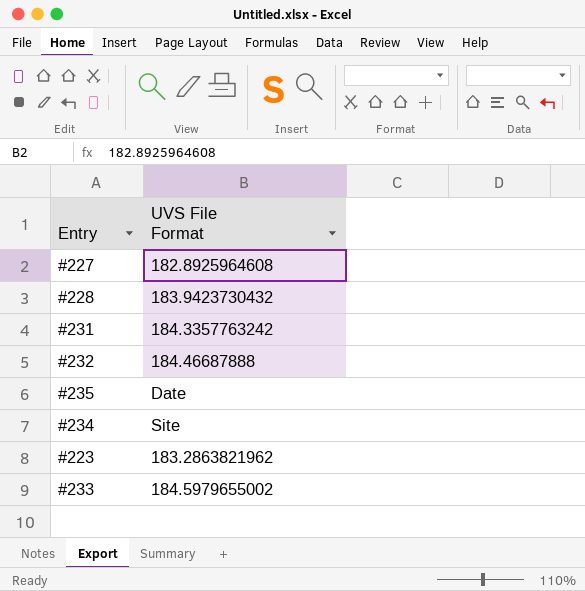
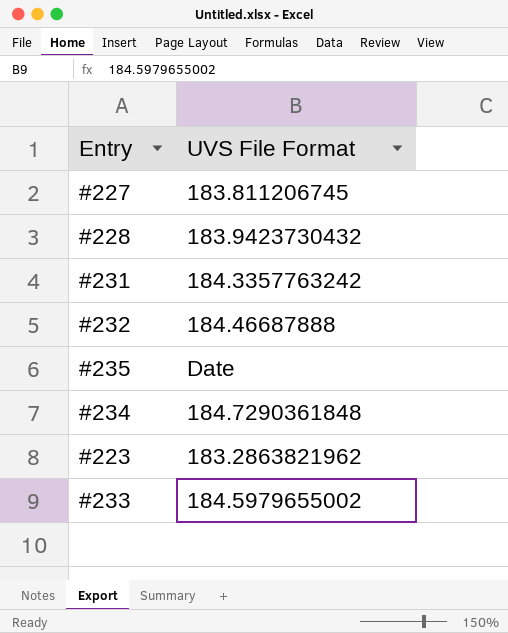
#227 | UVS File Format: 182.8925964608 -> 183.811206745
#234 | UVS File Format: Site -> 184.7290361848

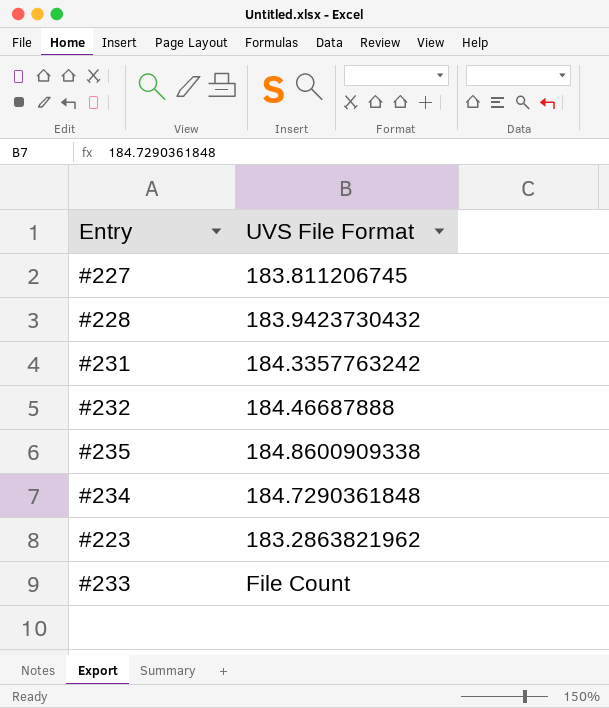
#235 | UVS File Format: Date -> 184.8600909338
#233 | UVS File Format: 184.5979655002 -> File Count

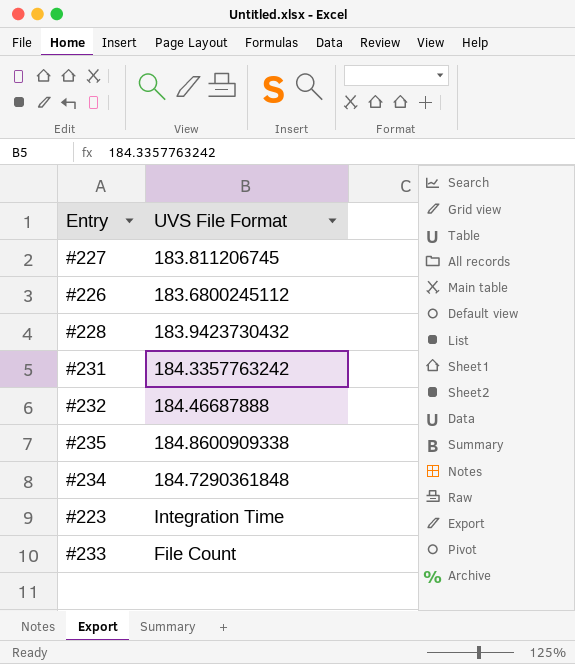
row #226: none -> 183.6800245112
#223 | UVS File Format: 183.2863821962 -> Integration Time

